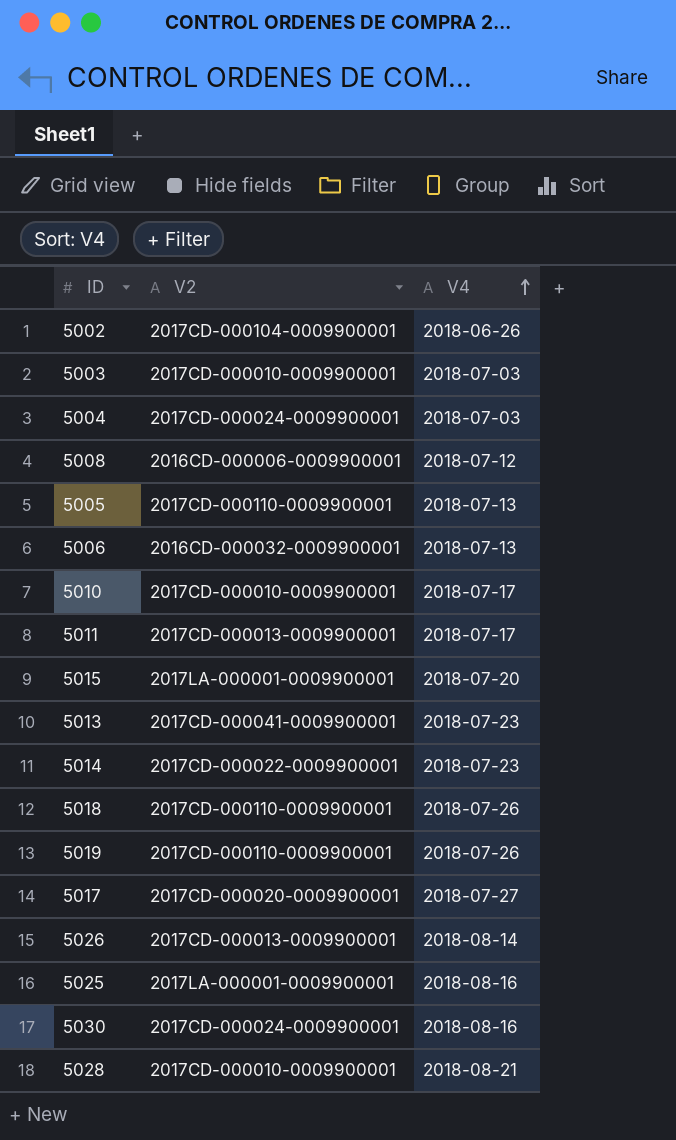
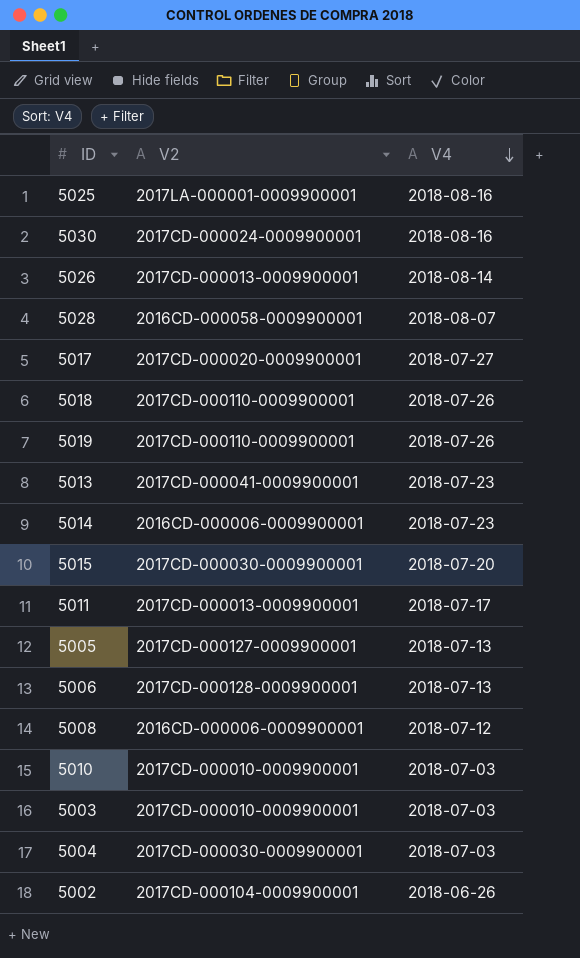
row order: V4 ascending -> V4 descending
5028 | V2: 2017CD-000010-0009900001 -> 2016CD-000058-0009900001
5028 | V4: 2018-08-21 -> 2018-08-07
5014 | V2: 2017CD-000022-0009900001 -> 2016CD-000006-0009900001
5015 | V2: 2017LA-000001-0009900001 -> 2017CD-000030-0009900001
5005 | V2: 2017CD-000110-0009900001 -> 2017CD-000127-0009900001
5006 | V2: 2016CD-000032-0009900001 -> 2017CD-000128-0009900001
5010 | V4: 2018-07-17 -> 2018-07-03
5004 | V2: 2017CD-000024-0009900001 -> 2017CD-000030-0009900001

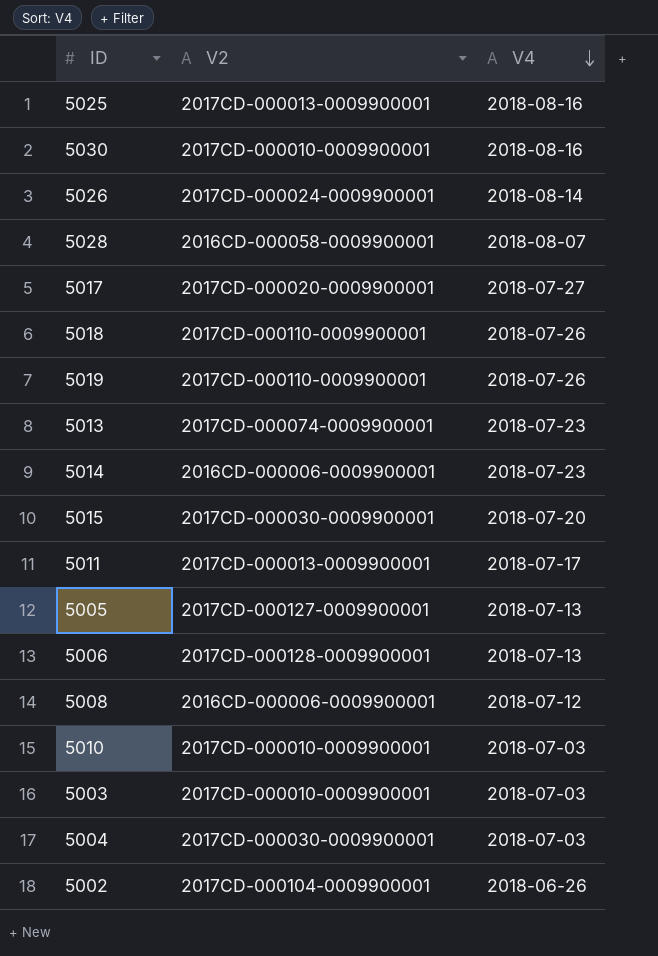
5025 | V2: 2017LA-000001-0009900001 -> 2017CD-000013-0009900001
5030 | V2: 2017CD-000024-0009900001 -> 2017CD-000010-0009900001
5026 | V2: 2017CD-000013-0009900001 -> 2017CD-000024-0009900001
5013 | V2: 2017CD-000041-0009900001 -> 2017CD-000074-0009900001

